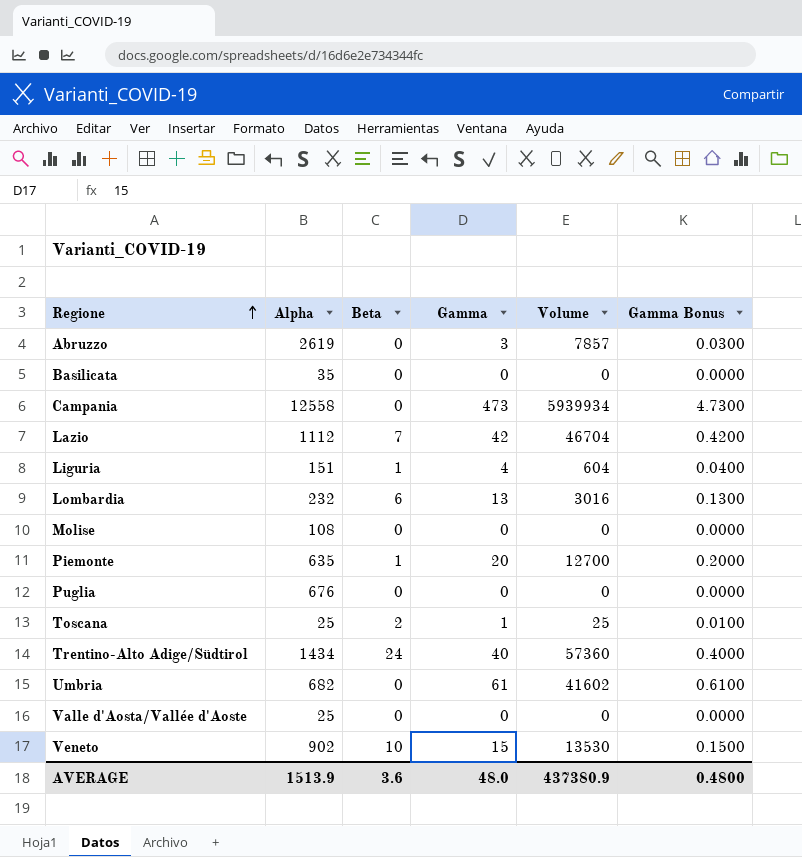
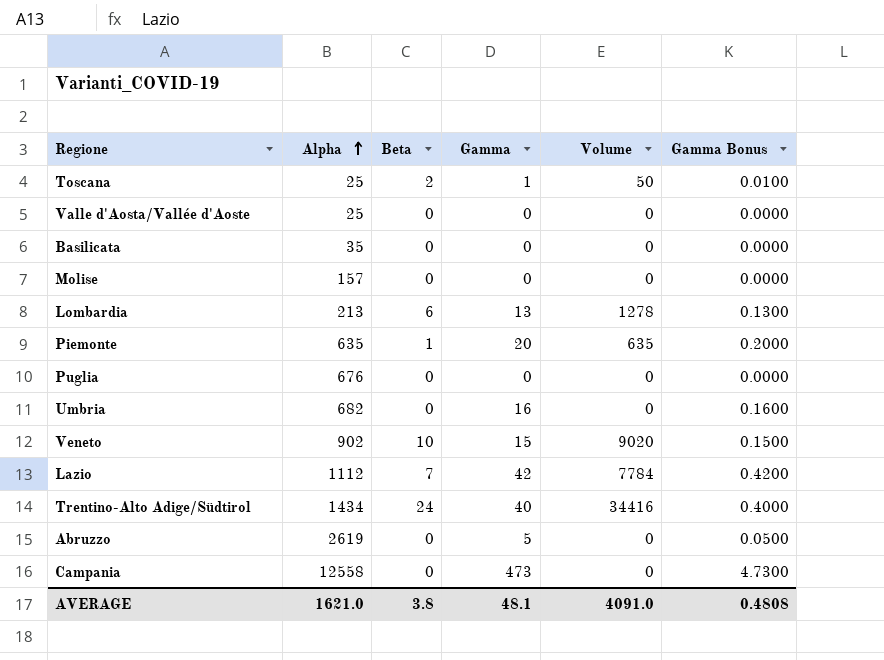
row order: Regione ascending -> Alpha ascending
column Volume | formula: [Alpha] * [Gamma] -> [Alpha] * [Beta]
row Liguria: 151 | 1 | 4 | 604 | 0.0400 -> none
Molise | Alpha: 108 -> 157
Lombardia | Alpha: 232 -> 213
Umbria | Gamma: 61 -> 16
Umbria | Gamma Bonus: 0.6100 -> 0.1600
Abruzzo | Gamma: 3 -> 5
Abruzzo | Gamma Bonus: 0.0300 -> 0.0500
AVERAGE | Alpha: 1513.9 -> 1621.0
AVERAGE | Beta: 3.6 -> 3.8
AVERAGE | Gamma: 48.0 -> 48.1
AVERAGE | Volume: 437380.9 -> 4091.0
AVERAGE | Gamma Bonus: 0.4800 -> 0.4808

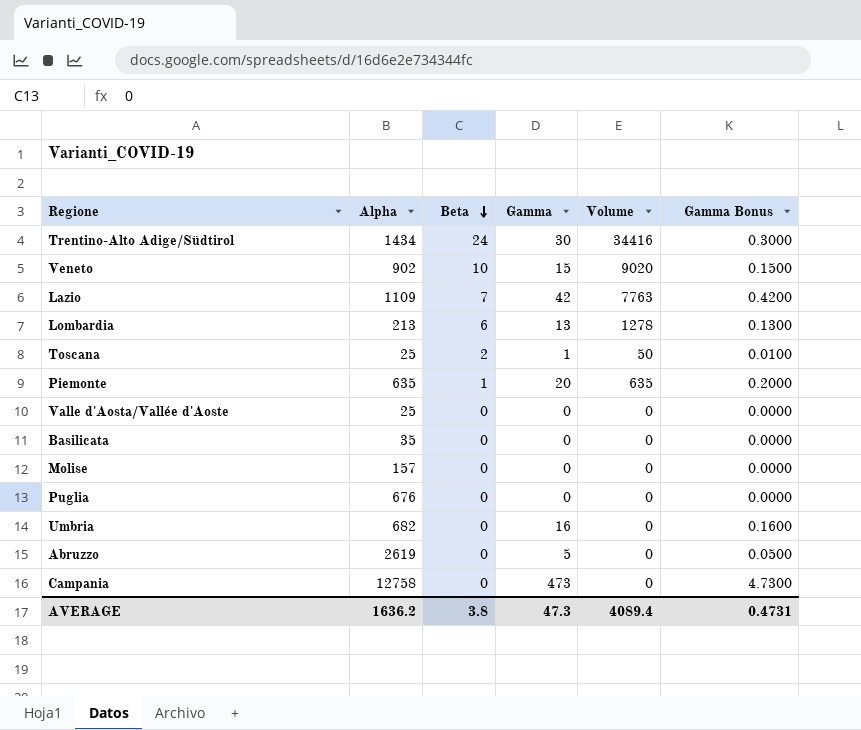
row order: Alpha ascending -> Beta descending
Trentino-Alto Adige/Südtirol | Gamma: 40 -> 30
Trentino-Alto Adige/Südtirol | Gamma Bonus: 0.4000 -> 0.3000
Lazio | Alpha: 1112 -> 1109
Lazio | Volume: 7784 -> 7763
Campania | Alpha: 12558 -> 12758
AVERAGE | Alpha: 1621.0 -> 1636.2
AVERAGE | Gamma: 48.1 -> 47.3
AVERAGE | Volume: 4091.0 -> 4089.4
AVERAGE | Gamma Bonus: 0.4808 -> 0.4731

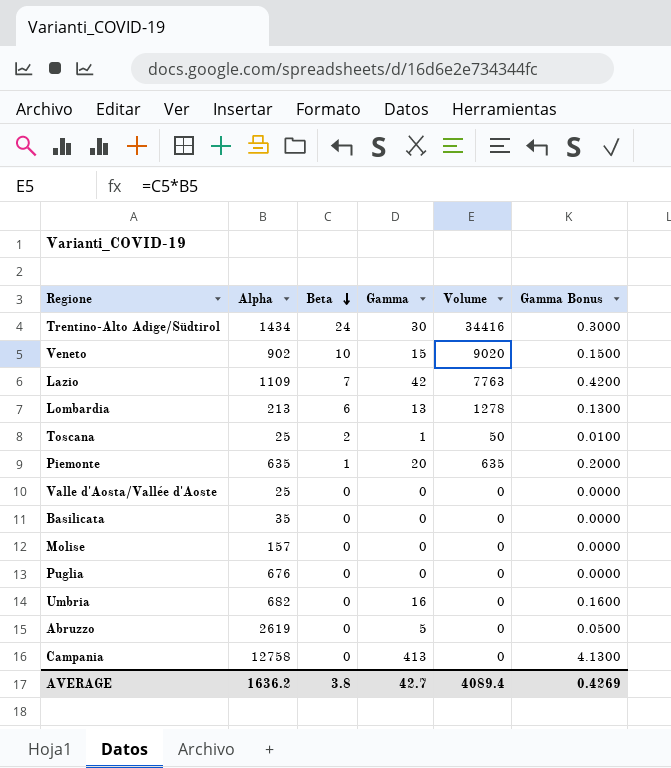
Campania | Gamma: 473 -> 413
Campania | Gamma Bonus: 4.7300 -> 4.1300
AVERAGE | Gamma: 47.3 -> 42.7
AVERAGE | Gamma Bonus: 0.4731 -> 0.4269

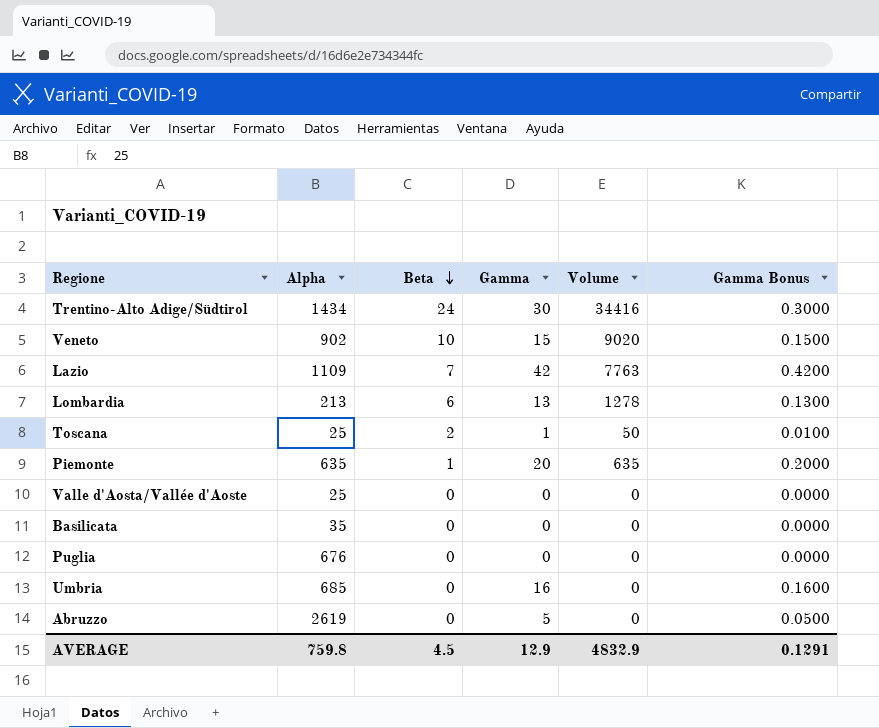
row Molise: 157 | 0 | 0 | 0 | 0.0000 -> none
row Campania: 12758 | 0 | 413 | 0 | 4.1300 -> none
Umbria | Alpha: 682 -> 685
AVERAGE | Alpha: 1636.2 -> 759.8
AVERAGE | Beta: 3.8 -> 4.5
AVERAGE | Gamma: 42.7 -> 12.9
AVERAGE | Volume: 4089.4 -> 4832.9
AVERAGE | Gamma Bonus: 0.4269 -> 0.1291

